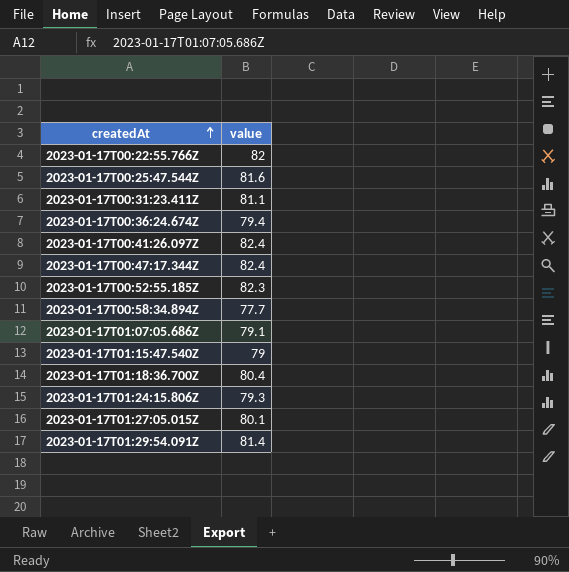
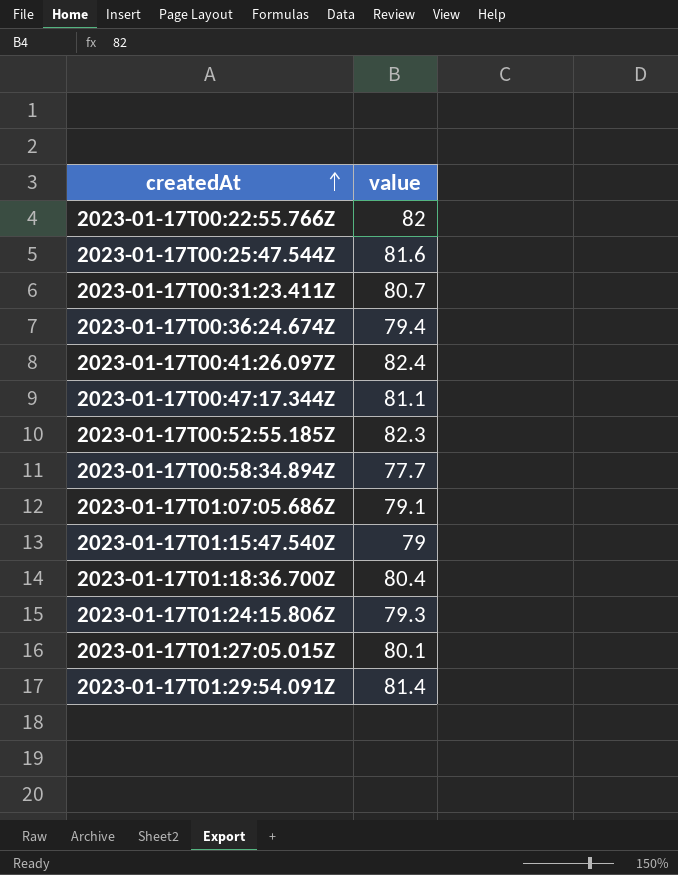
2023-01-17T00:31:23.411Z | value: 81.1 -> 80.7
2023-01-17T00:47:17.344Z | value: 82.4 -> 81.1

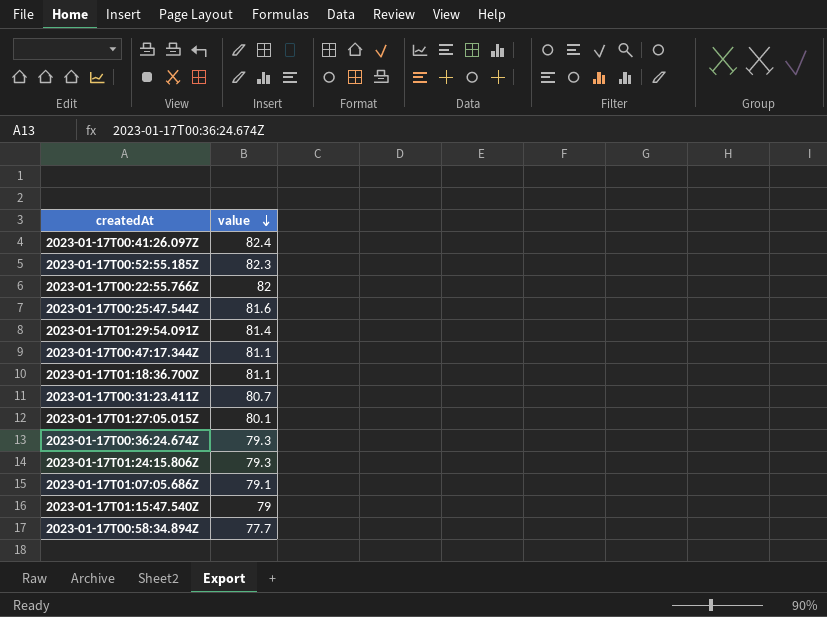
row order: createdAt ascending -> value descending
2023-01-17T01:18:36.700Z | value: 80.4 -> 81.1
2023-01-17T00:36:24.674Z | value: 79.4 -> 79.3

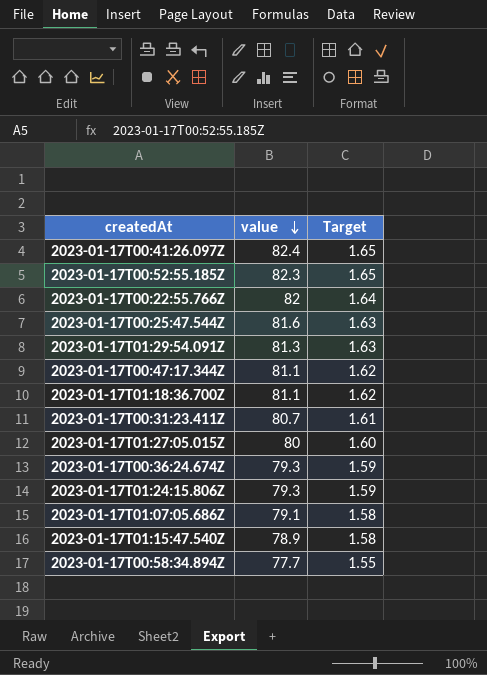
column Target | formula: none -> [value] * 0.02
2023-01-17T01:29:54.091Z | value: 81.4 -> 81.3
2023-01-17T01:27:05.015Z | value: 80.1 -> 80
2023-01-17T01:15:47.540Z | value: 79 -> 78.9

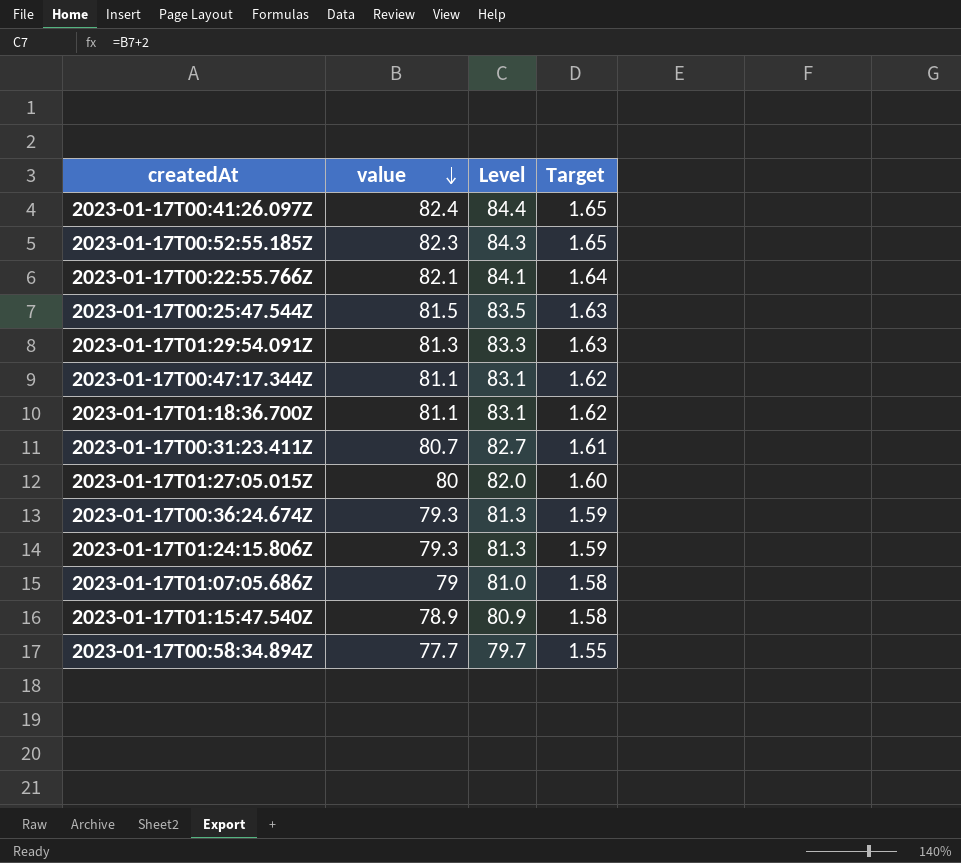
column Level | formula: none -> [value] + 2
2023-01-17T00:22:55.766Z | value: 82 -> 82.1
2023-01-17T00:25:47.544Z | value: 81.6 -> 81.5
2023-01-17T01:07:05.686Z | value: 79.1 -> 79

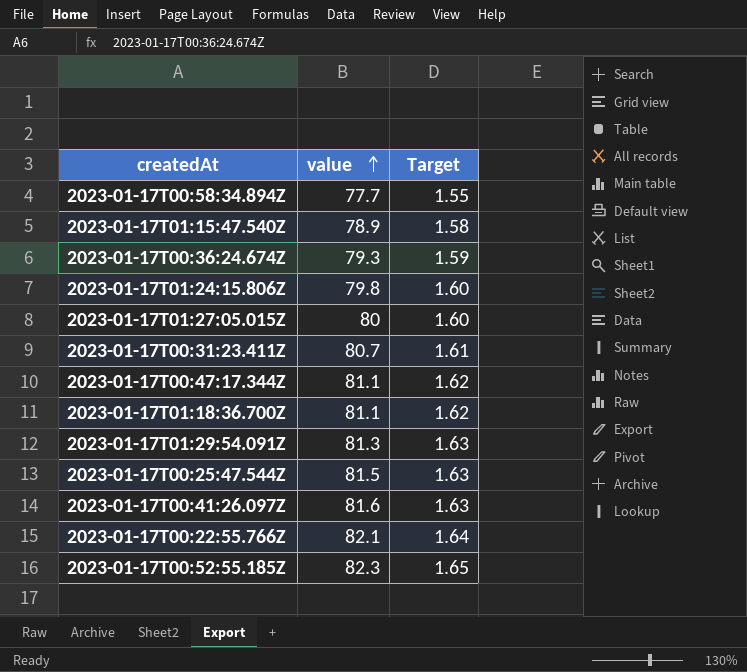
row order: value descending -> value ascending
column Level | formula: [value] + 2 -> none
row 2023-01-17T01:07:05.686Z: 79 | 81.0 | 1.58 -> none
2023-01-17T01:24:15.806Z | value: 79.3 -> 79.8
2023-01-17T01:24:15.806Z | Target: 1.59 -> 1.60
2023-01-17T00:41:26.097Z | value: 82.4 -> 81.6
2023-01-17T00:41:26.097Z | Target: 1.65 -> 1.63

